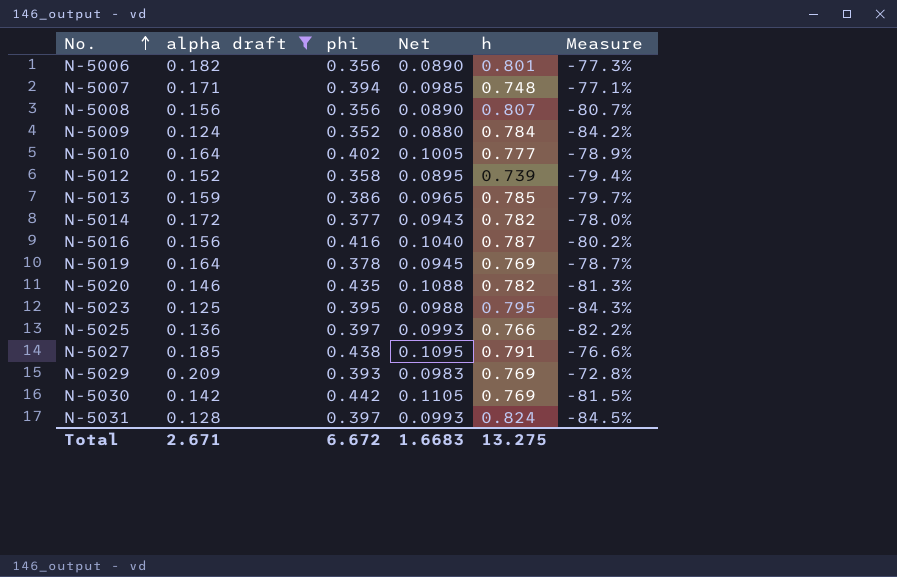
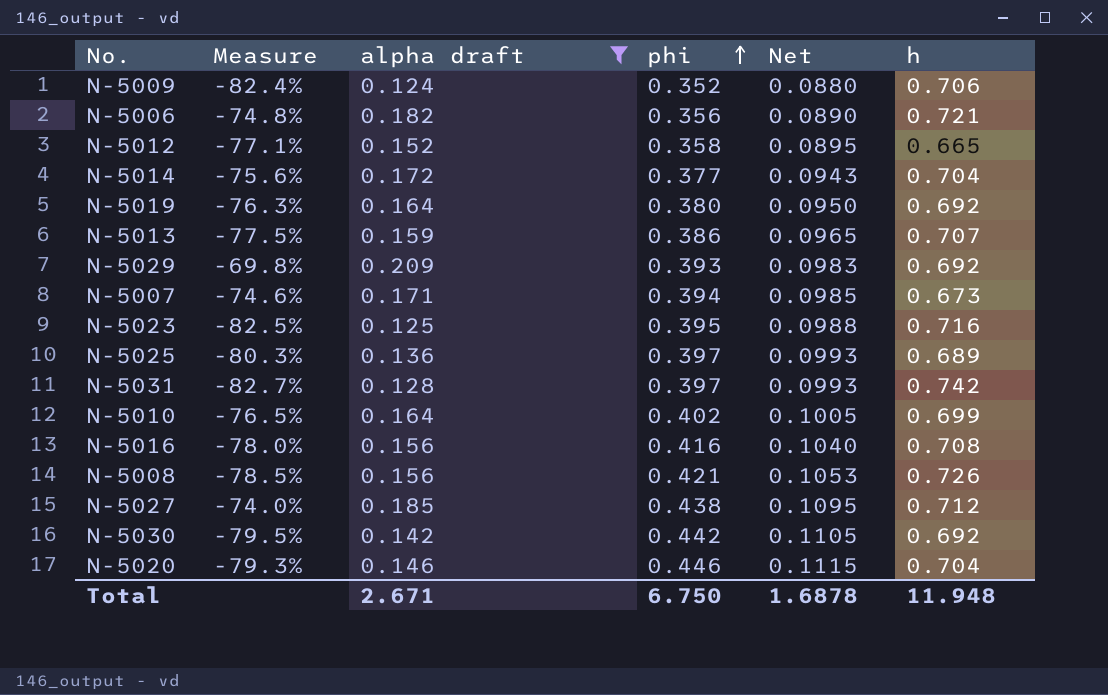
row order: No. ascending -> phi ascending
column Measure | position: 6 -> 2
N-5009 | Measure: -84.2% -> -82.4%
N-5009 | h: 0.784 -> 0.706
N-5006 | Measure: -77.3% -> -74.8%
N-5006 | h: 0.801 -> 0.721
N-5012 | Measure: -79.4% -> -77.1%
N-5012 | h: 0.739 -> 0.665
N-5014 | Measure: -78.0% -> -75.6%
N-5014 | h: 0.782 -> 0.704
N-5019 | Measure: -78.7% -> -76.3%
N-5019 | phi: 0.378 -> 0.380
N-5019 | Net: 0.0945 -> 0.0950
N-5019 | h: 0.769 -> 0.692
N-5013 | Measure: -79.7% -> -77.5%
N-5013 | h: 0.785 -> 0.707
N-5029 | Measure: -72.8% -> -69.8%
N-5029 | h: 0.769 -> 0.692
N-5007 | Measure: -77.1% -> -74.6%
N-5007 | h: 0.748 -> 0.673
N-5023 | Measure: -84.3% -> -82.5%
N-5023 | h: 0.795 -> 0.716
N-5025 | Measure: -82.2% -> -80.3%
N-5025 | h: 0.766 -> 0.689
N-5031 | Measure: -84.5% -> -82.7%
N-5031 | h: 0.824 -> 0.742
N-5010 | Measure: -78.9% -> -76.5%
N-5010 | h: 0.777 -> 0.699
N-5016 | Measure: -80.2% -> -78.0%
N-5016 | h: 0.787 -> 0.708
N-5008 | Measure: -80.7% -> -78.5%
N-5008 | phi: 0.356 -> 0.421
N-5008 | Net: 0.0890 -> 0.1053
N-5008 | h: 0.807 -> 0.726
N-5027 | Measure: -76.6% -> -74.0%
N-5027 | h: 0.791 -> 0.712
N-5030 | Measure: -81.5% -> -79.5%
N-5030 | h: 0.769 -> 0.692
N-5020 | Measure: -81.3% -> -79.3%
N-5020 | phi: 0.435 -> 0.446
N-5020 | Net: 0.1088 -> 0.1115
N-5020 | h: 0.782 -> 0.704
Total | phi: 6.672 -> 6.750
Total | Net: 1.6683 -> 1.6878
Total | h: 13.275 -> 11.948

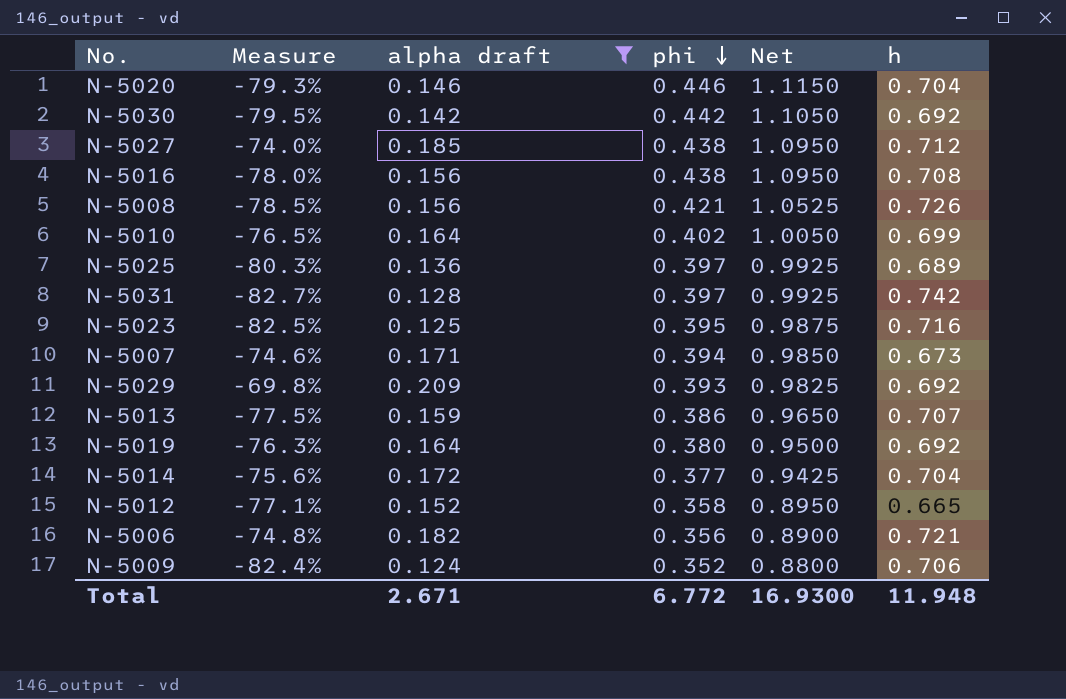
row order: phi ascending -> phi descending
column Net | formula: [phi] * 0.25 -> [phi] * 2.5
N-5016 | phi: 0.416 -> 0.438
Total | phi: 6.750 -> 6.772
Total | Net: 1.6878 -> 16.9300

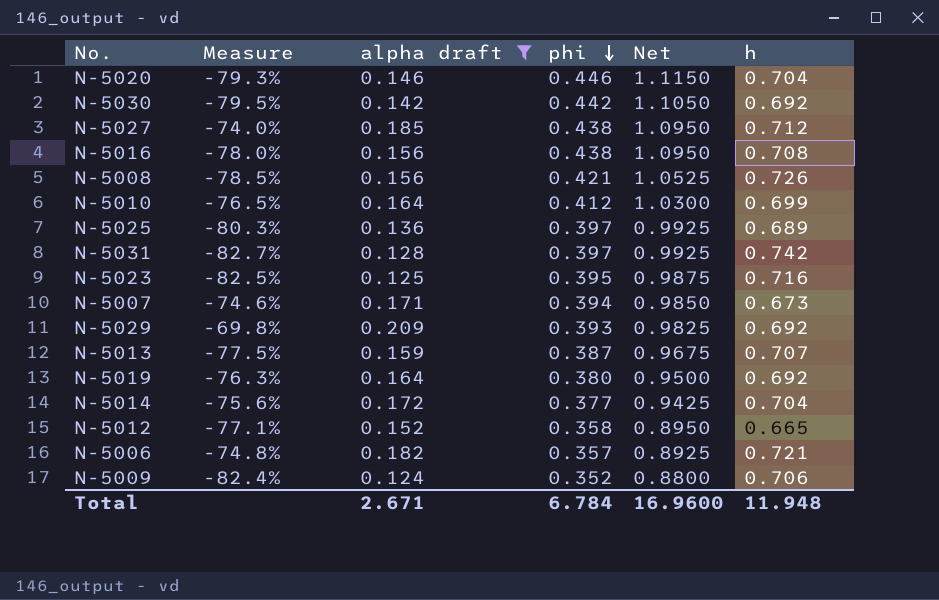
N-5010 | phi: 0.402 -> 0.412
N-5010 | Net: 1.0050 -> 1.0300
N-5013 | phi: 0.386 -> 0.387
N-5013 | Net: 0.9650 -> 0.9675
N-5006 | phi: 0.356 -> 0.357
N-5006 | Net: 0.8900 -> 0.8925
Total | phi: 6.772 -> 6.784
Total | Net: 16.9300 -> 16.9600

